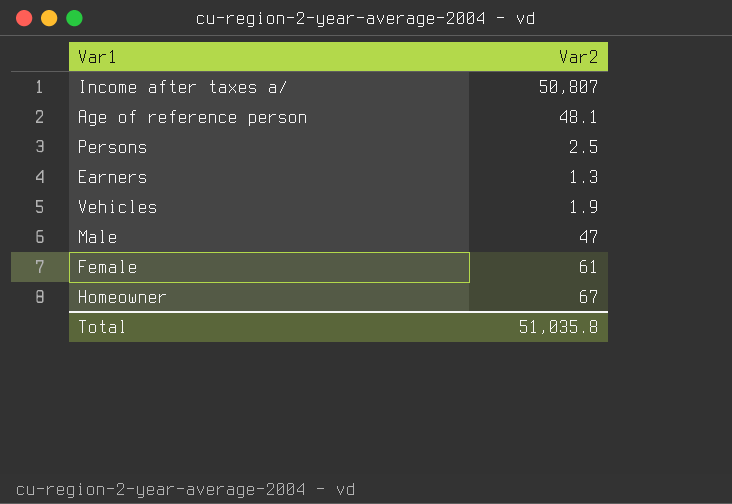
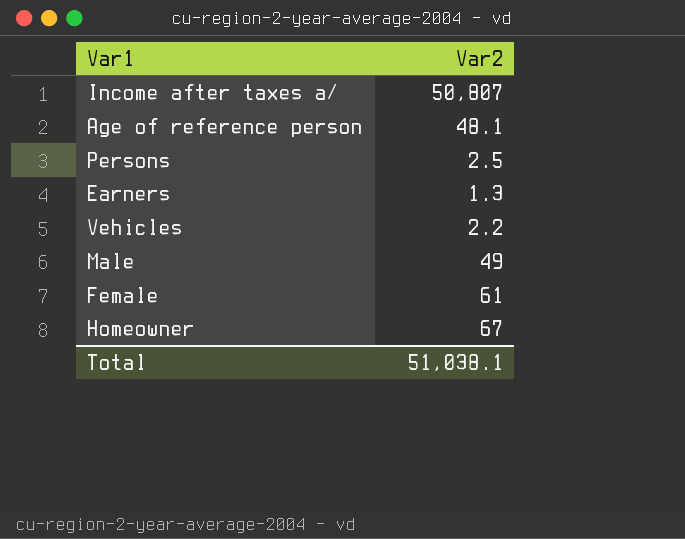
Vehicles | Var2: 1.9 -> 2.2
Male | Var2: 47 -> 49
Total | Var2: 51,035.8 -> 51,038.1

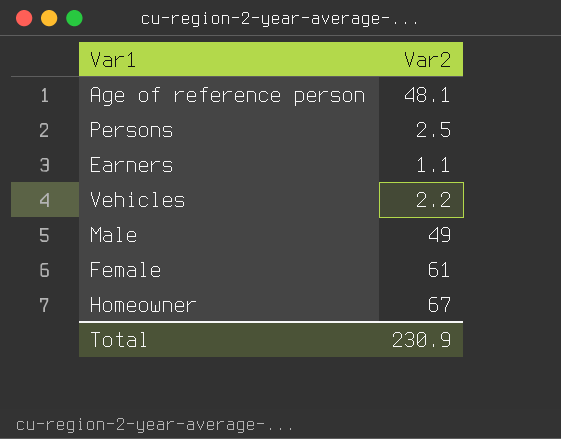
row Income after taxes a/: 50,807 -> none
Earners | Var2: 1.3 -> 1.1
Total | Var2: 51,038.1 -> 230.9

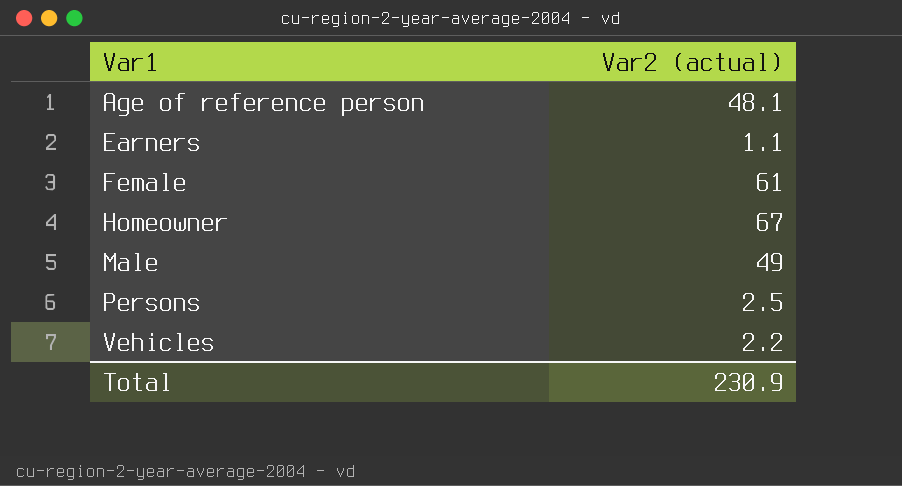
row order: none -> Var1 ascending
column name: Var2 -> Var2 (actual)

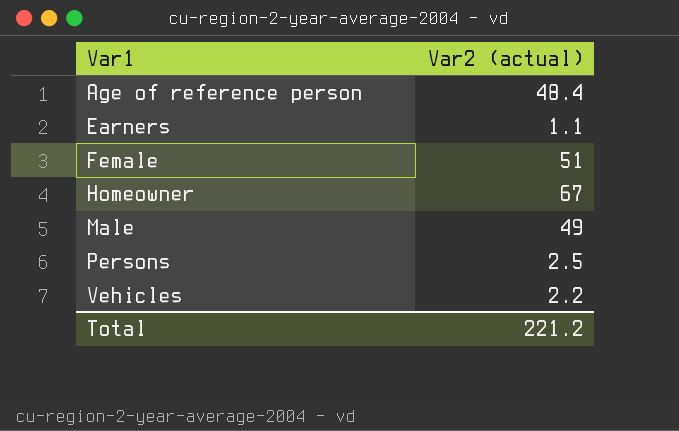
Age of reference person | Var2 (actual): 48.1 -> 48.4
Female | Var2 (actual): 61 -> 51
Total | Var2 (actual): 230.9 -> 221.2

